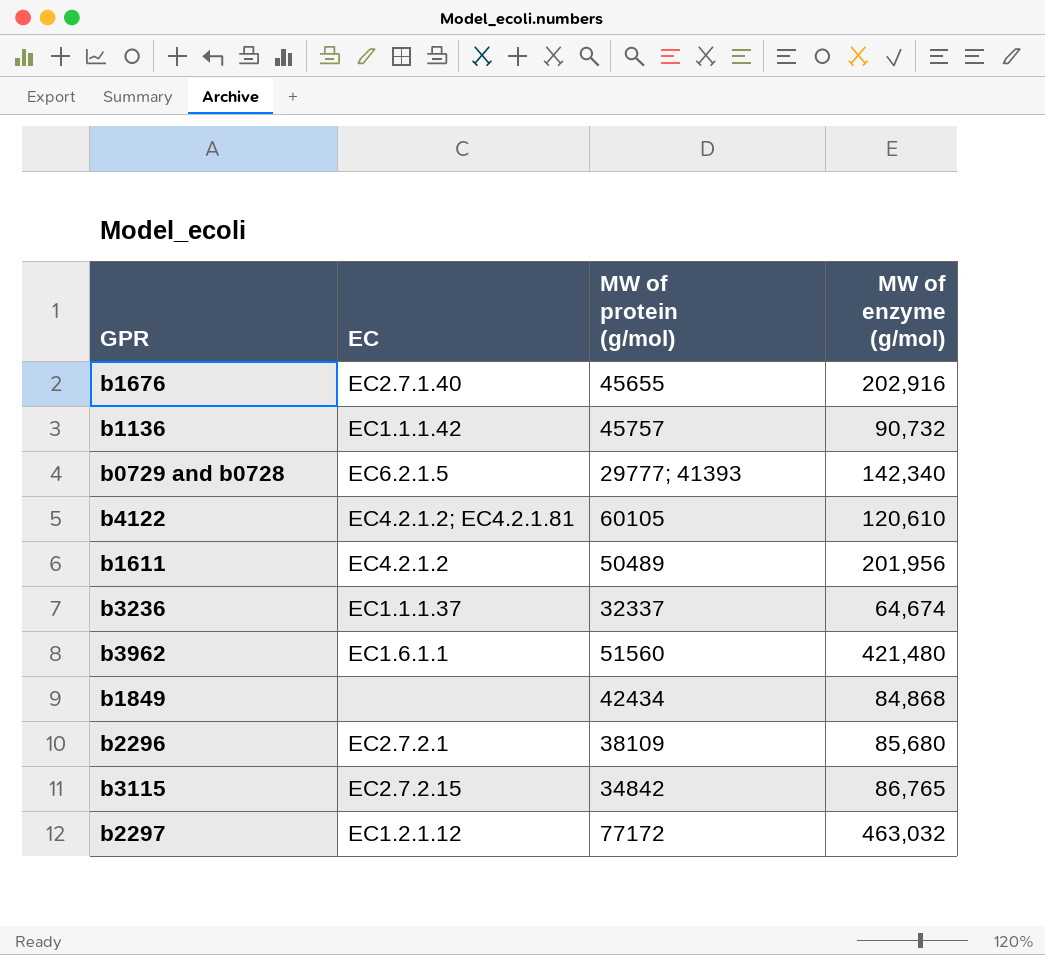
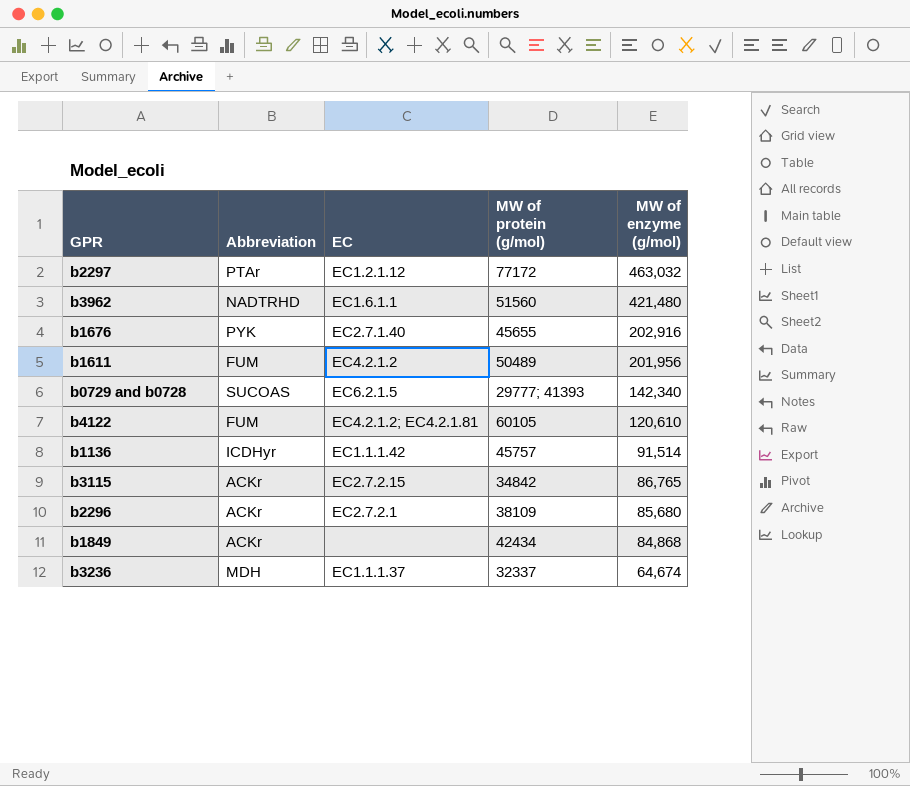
row order: none -> MW of enzyme (g/mol) descending
column Abbreviation | position: none -> 2
b1136 | MW of enzyme (g/mol): 90,732 -> 91,514

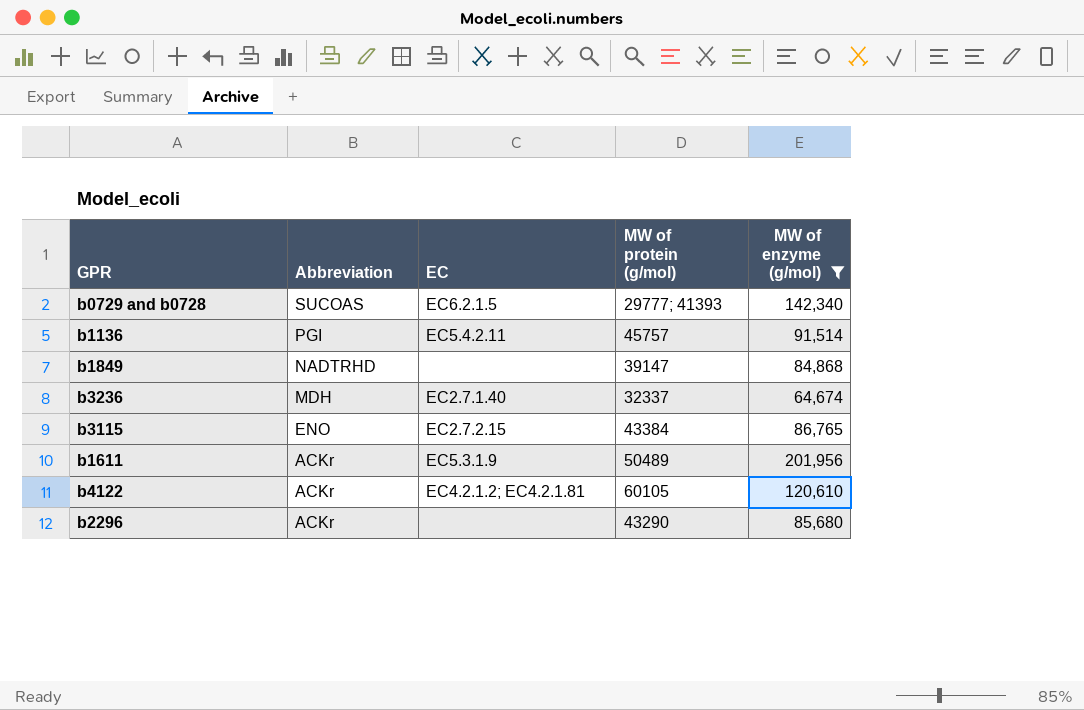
filter: none -> MW of enzyme (g/mol) <= 201,956
row order: MW of enzyme (g/mol) descending -> Abbreviation descending
b1136 | Abbreviation: ICDHyr -> PGI
b1136 | EC: EC1.1.1.42 -> EC5.4.2.11
b1849 | Abbreviation: ACKr -> NADTRHD
b1849 | MW of protein (g/mol): 42434 -> 39147
b3236 | EC: EC1.1.1.37 -> EC2.7.1.40
b3115 | Abbreviation: ACKr -> ENO
b3115 | MW of protein (g/mol): 34842 -> 43384
b1611 | Abbreviation: FUM -> ACKr
b1611 | EC: EC4.2.1.2 -> EC5.3.1.9
b4122 | Abbreviation: FUM -> ACKr
b2296 | EC: EC2.7.2.1 -> none
b2296 | MW of protein (g/mol): 38109 -> 43290

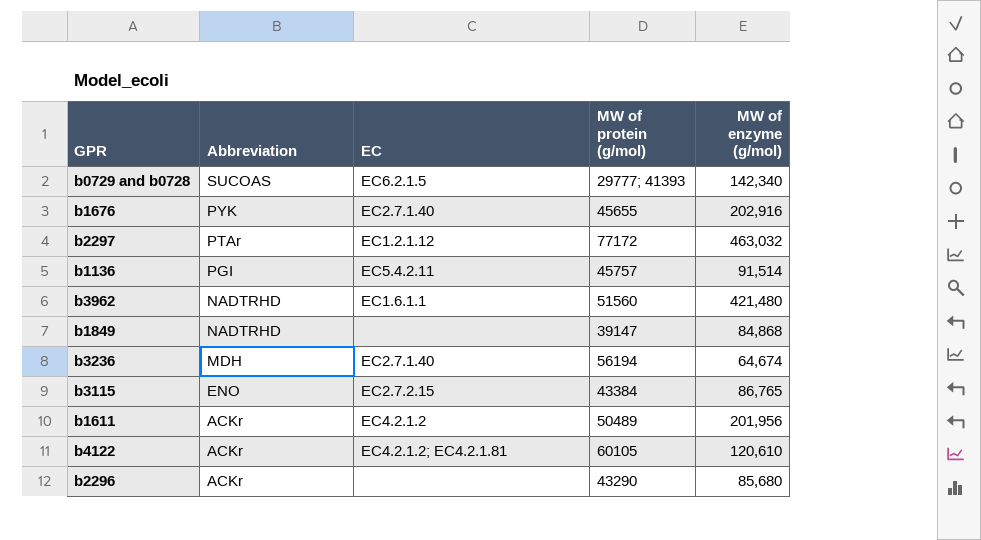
filter: MW of enzyme (g/mol) <= 201,956 -> none
b3236 | MW of protein (g/mol): 32337 -> 56194
b1611 | EC: EC5.3.1.9 -> EC4.2.1.2

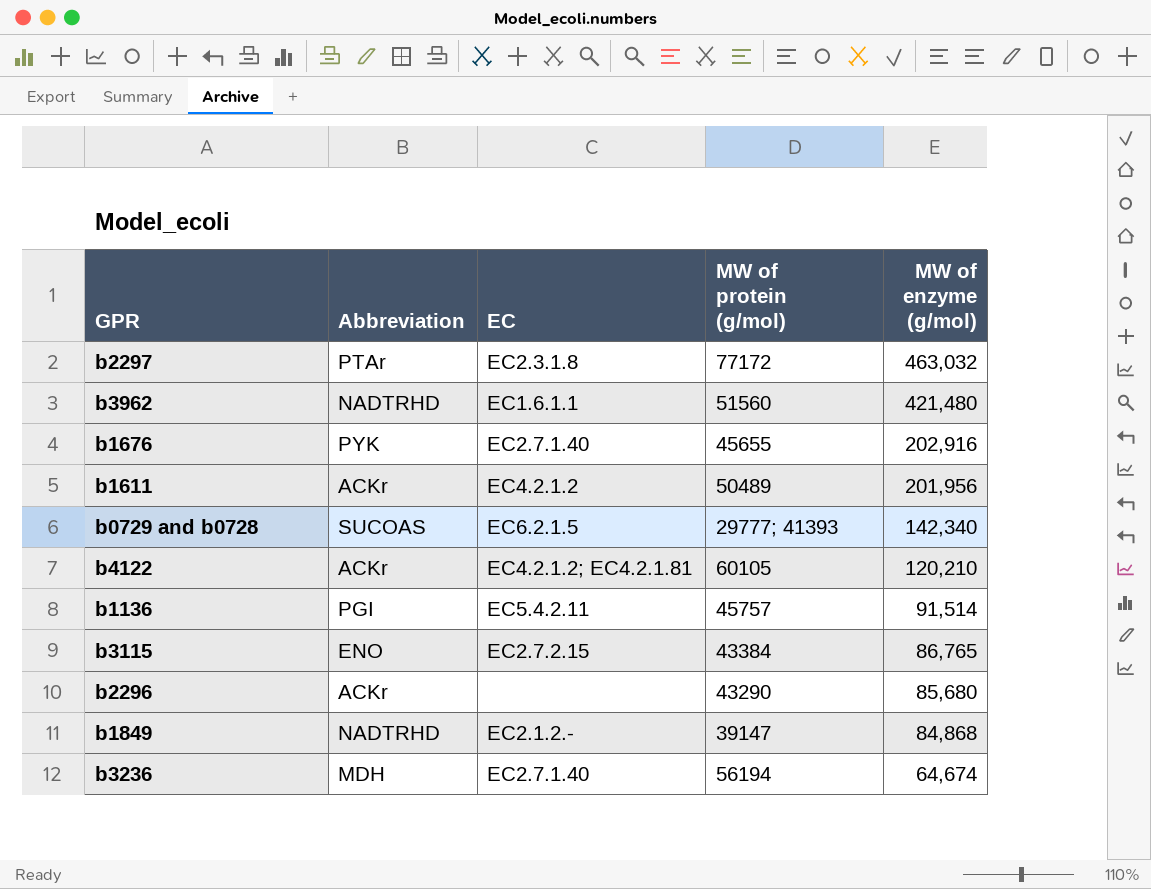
row order: Abbreviation descending -> MW of enzyme (g/mol) descending
b2297 | EC: EC1.2.1.12 -> EC2.3.1.8
b4122 | MW of enzyme (g/mol): 120,610 -> 120,210
b1849 | EC: none -> EC2.1.2.-

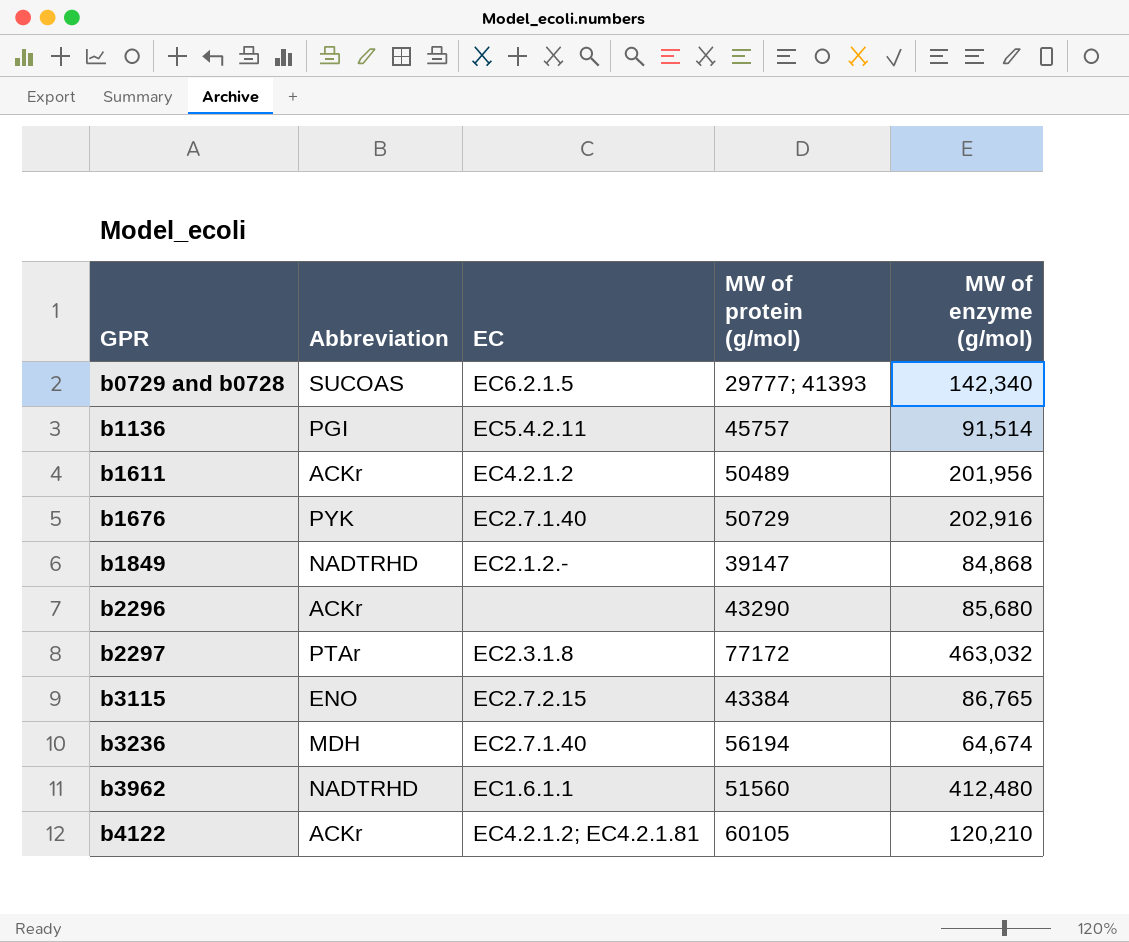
row order: MW of enzyme (g/mol) descending -> GPR ascending
b1676 | MW of protein (g/mol): 45655 -> 50729
b3962 | MW of enzyme (g/mol): 421,480 -> 412,480

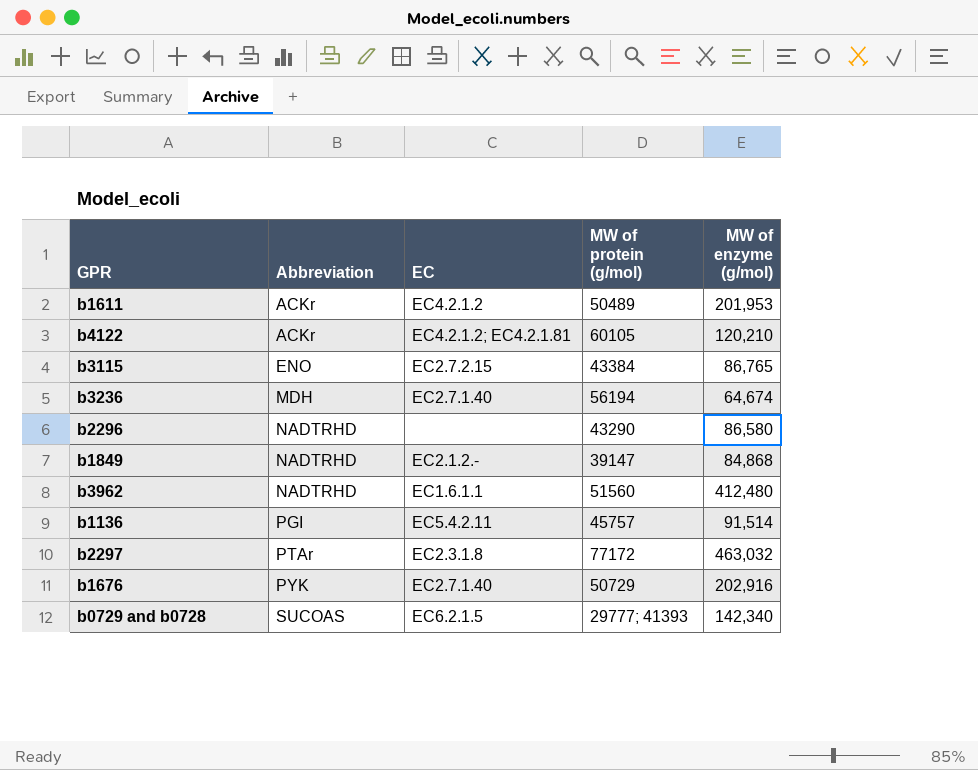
row order: GPR ascending -> Abbreviation ascending
b1611 | MW of enzyme (g/mol): 201,956 -> 201,953
b2296 | Abbreviation: ACKr -> NADTRHD
b2296 | MW of enzyme (g/mol): 85,680 -> 86,580

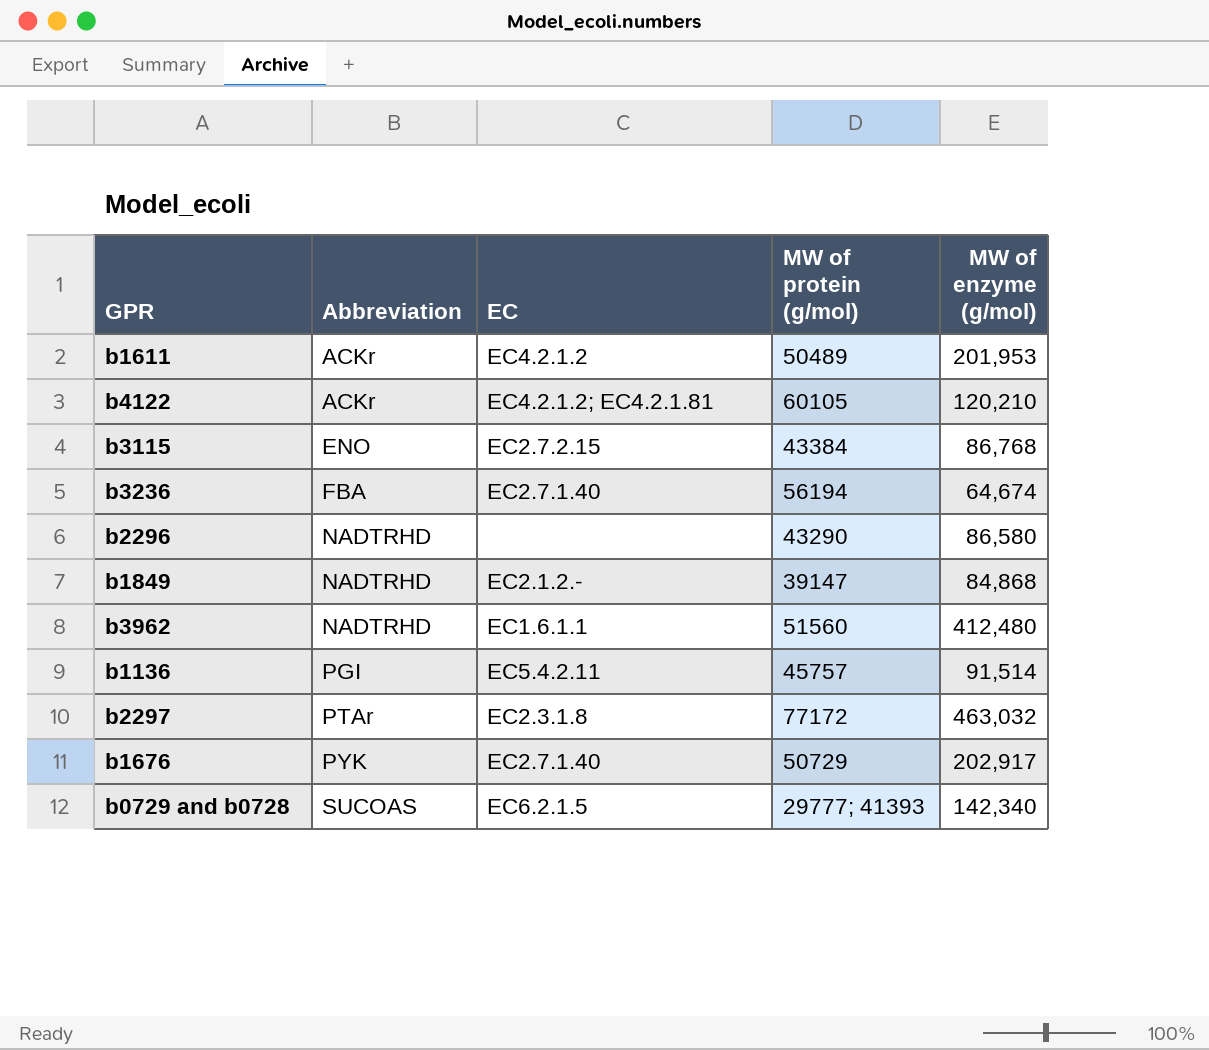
b3115 | MW of enzyme (g/mol): 86,765 -> 86,768
b3236 | Abbreviation: MDH -> FBA
b1676 | MW of enzyme (g/mol): 202,916 -> 202,917

